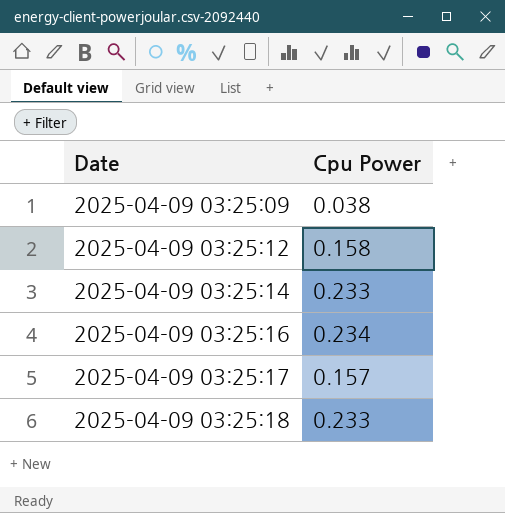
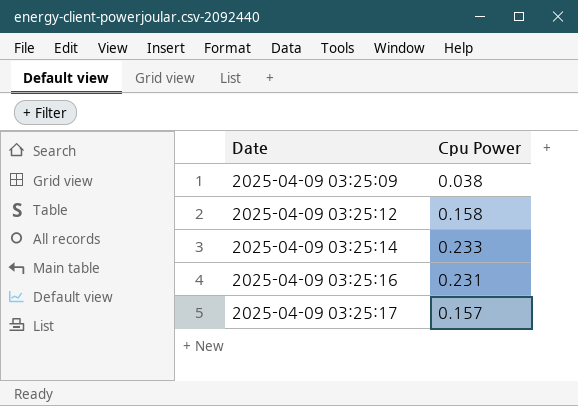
row 2025-04-09 03:25:18: 0.233 -> none
2025-04-09 03:25:16 | Cpu Power: 0.234 -> 0.231

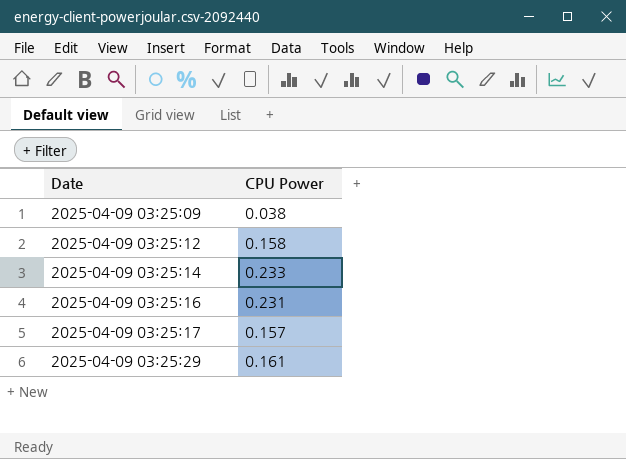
column name: Cpu Power -> CPU Power
row 2025-04-09 03:25:29: none -> 0.161

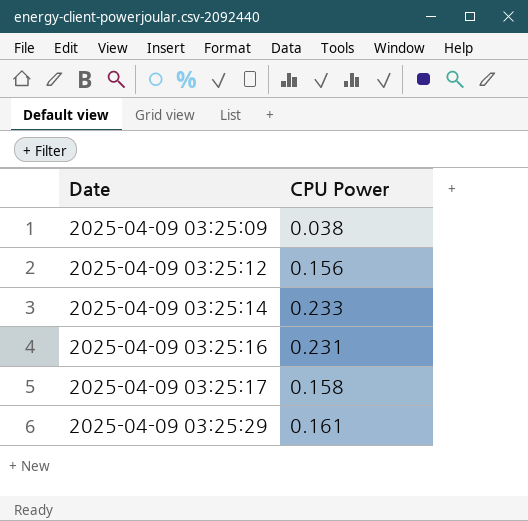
2025-04-09 03:25:12 | CPU Power: 0.158 -> 0.156
2025-04-09 03:25:17 | CPU Power: 0.157 -> 0.158

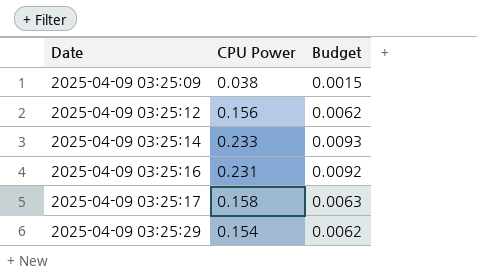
column Budget | formula: none -> [CPU Power] * 0.04
2025-04-09 03:25:29 | CPU Power: 0.161 -> 0.154

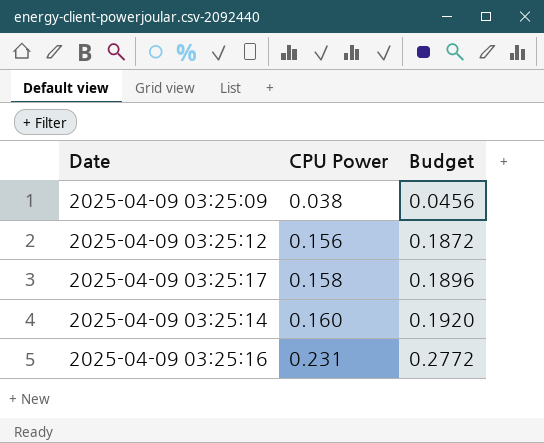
row order: Date ascending -> CPU Power ascending
column Budget | formula: [CPU Power] * 0.04 -> [CPU Power] * 1.2
row 2025-04-09 03:25:29: 0.154 | 0.0062 -> none
2025-04-09 03:25:14 | CPU Power: 0.233 -> 0.160

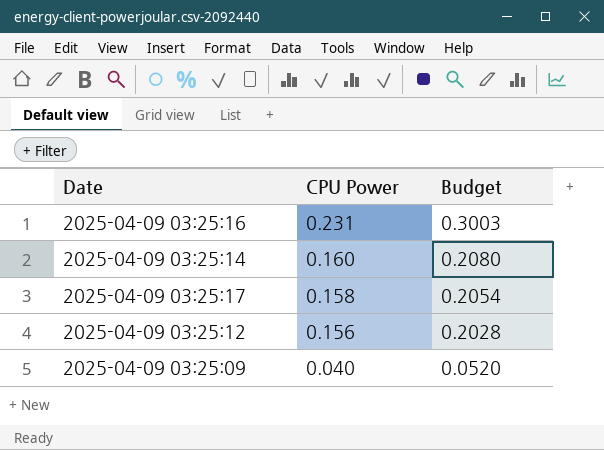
row order: CPU Power ascending -> CPU Power descending
column Budget | formula: [CPU Power] * 1.2 -> [CPU Power] * 1.3
2025-04-09 03:25:09 | CPU Power: 0.038 -> 0.040

